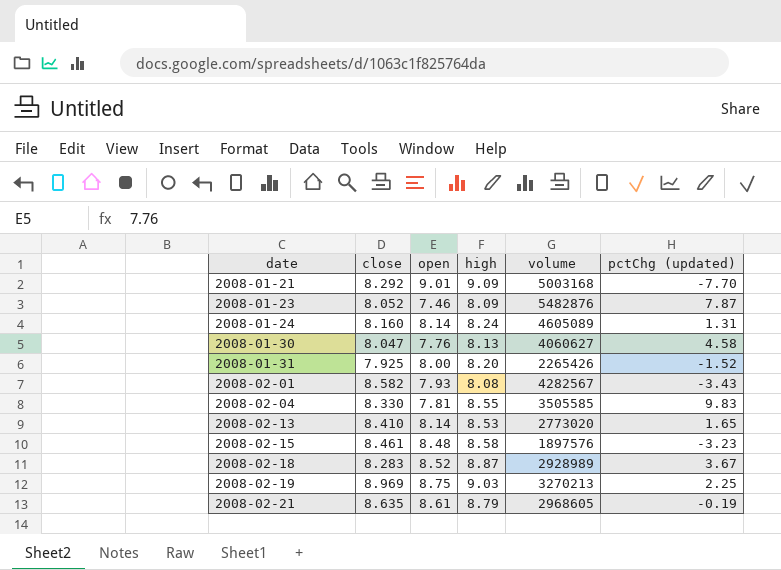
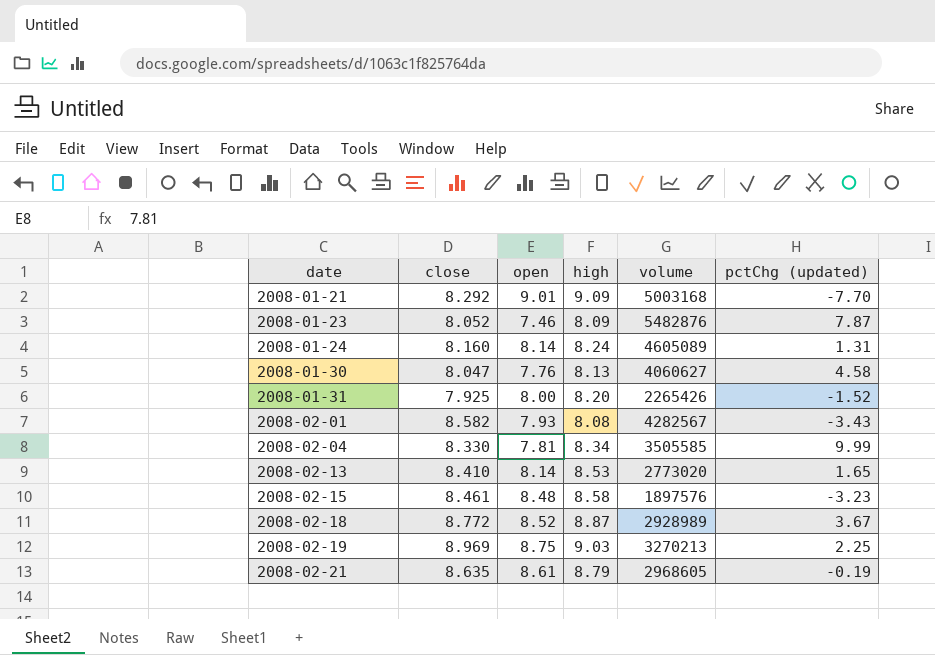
2008-02-04 | high: 8.55 -> 8.34
2008-02-04 | pctChg (updated): 9.83 -> 9.99
2008-02-18 | close: 8.283 -> 8.772

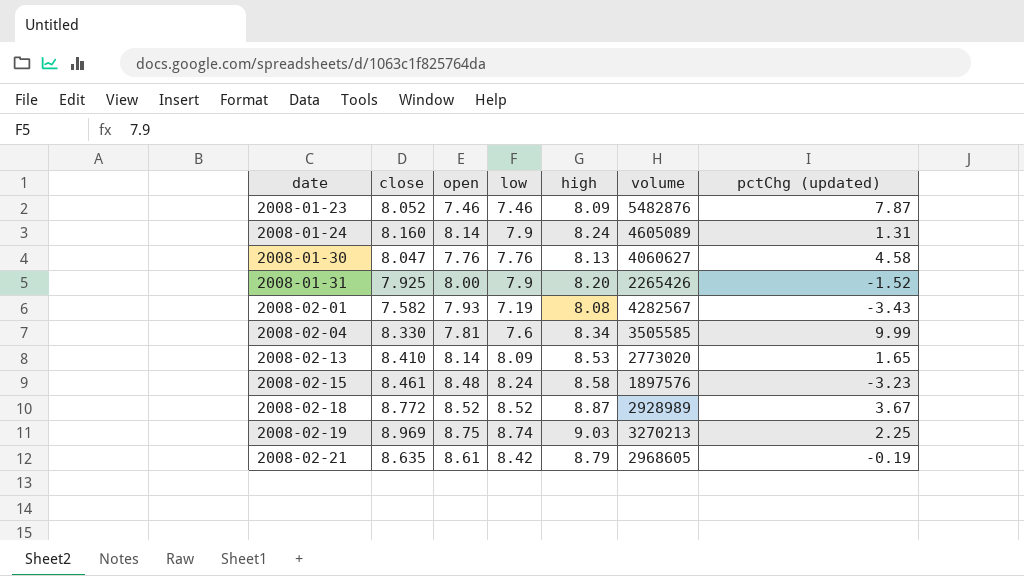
column low | position: none -> 4
row 2008-01-21: 8.292 | 9.01 | 9.09 | 5003168 | -7.70 -> none
2008-02-01 | close: 8.582 -> 7.582

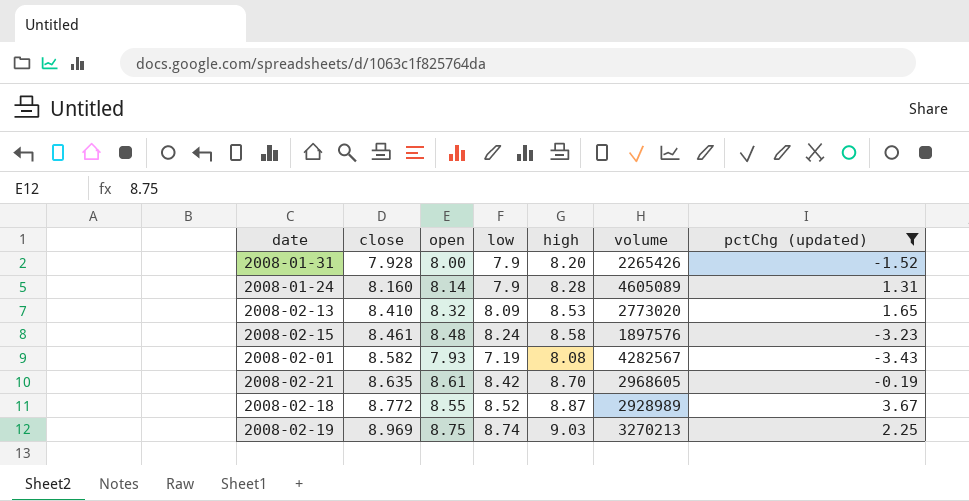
filter: none -> pctChg (updated) <= 3.67
row order: date ascending -> close ascending
2008-01-31 | close: 7.925 -> 7.928
2008-01-24 | high: 8.24 -> 8.28
2008-02-13 | open: 8.14 -> 8.32
2008-02-01 | close: 7.582 -> 8.582
2008-02-21 | high: 8.79 -> 8.70
2008-02-18 | open: 8.52 -> 8.55

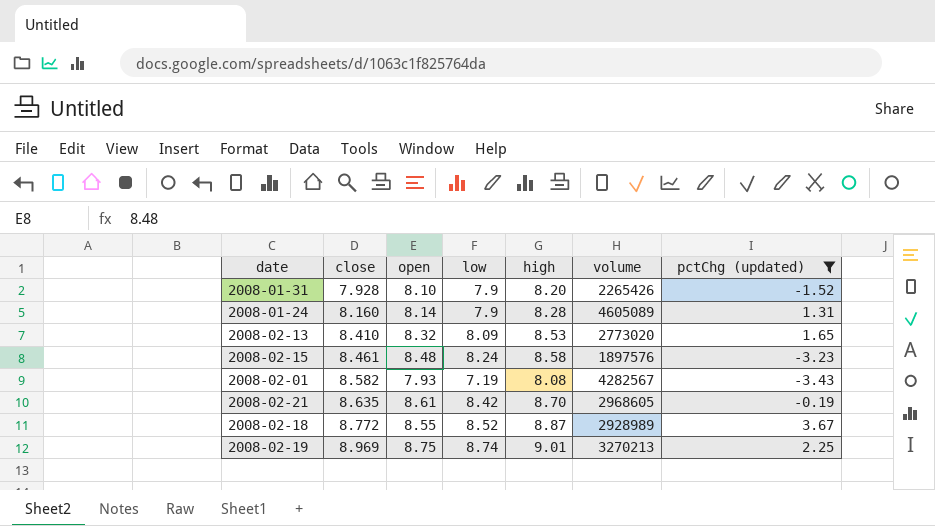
2008-01-31 | open: 8.00 -> 8.10
2008-02-19 | high: 9.03 -> 9.01

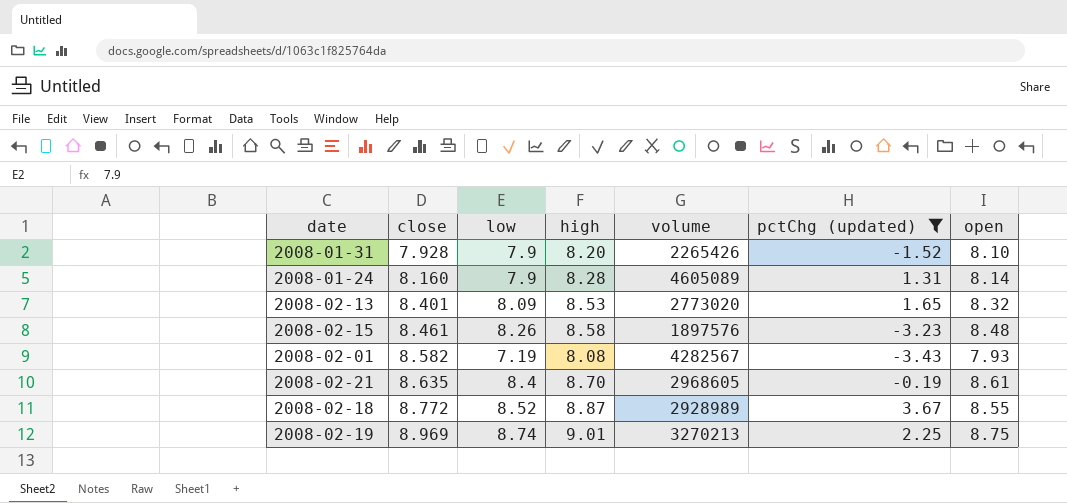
column open | position: 3 -> 7
2008-02-13 | close: 8.410 -> 8.401
2008-02-15 | low: 8.24 -> 8.26
2008-02-21 | low: 8.42 -> 8.4

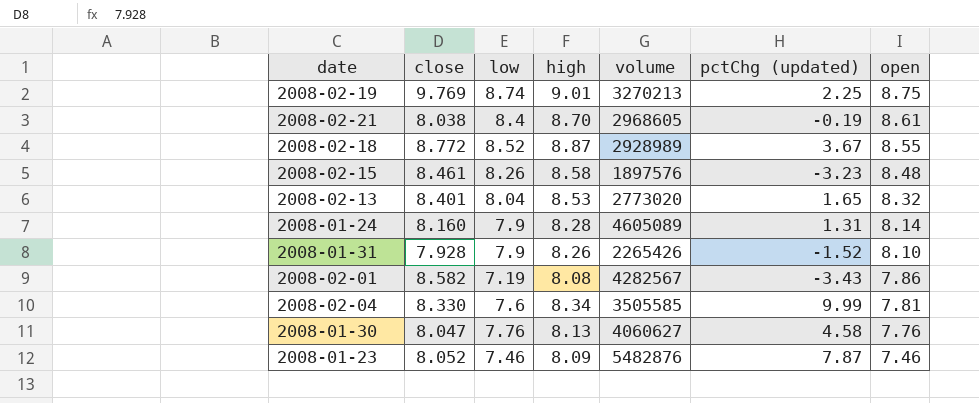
filter: pctChg (updated) <= 3.67 -> none
row order: close ascending -> open descending
2008-02-19 | close: 8.969 -> 9.769
2008-02-21 | close: 8.635 -> 8.038
2008-02-13 | low: 8.09 -> 8.04
2008-01-31 | high: 8.20 -> 8.26
2008-02-01 | open: 7.93 -> 7.86

